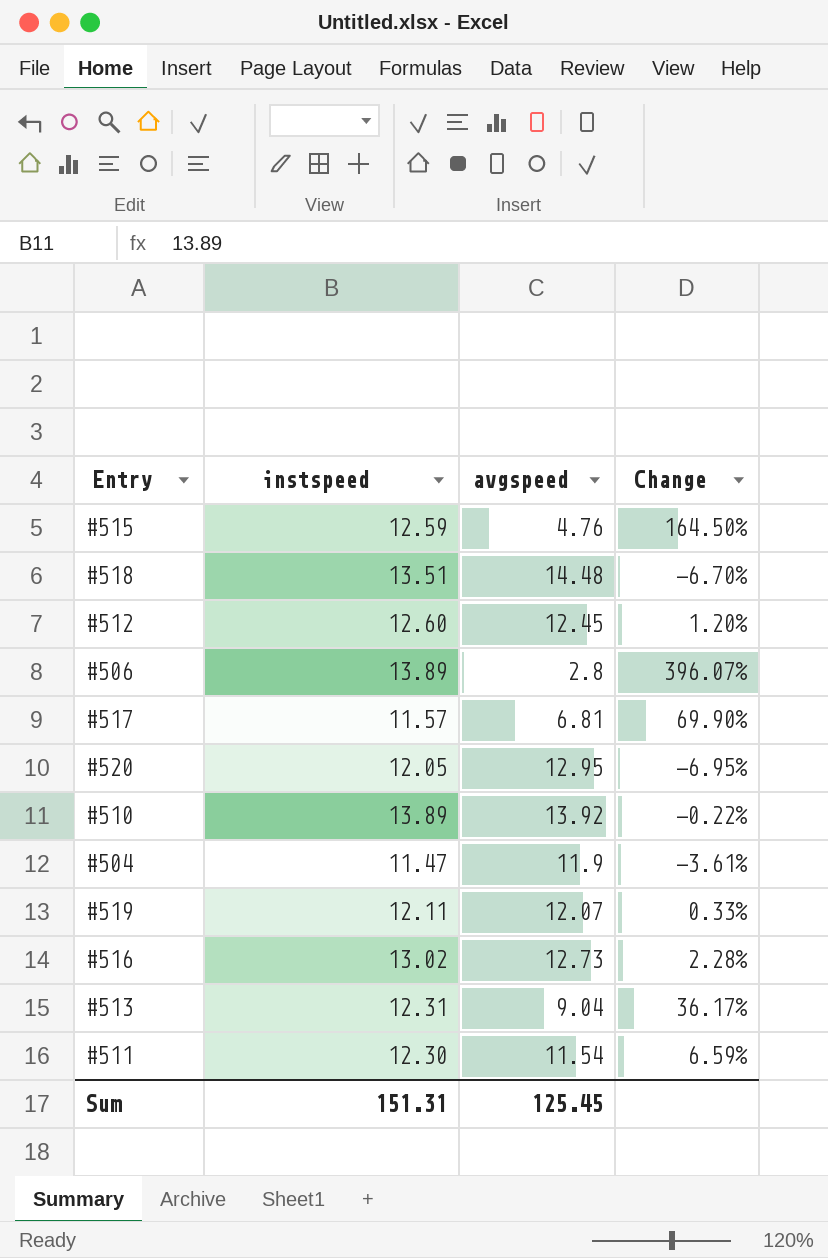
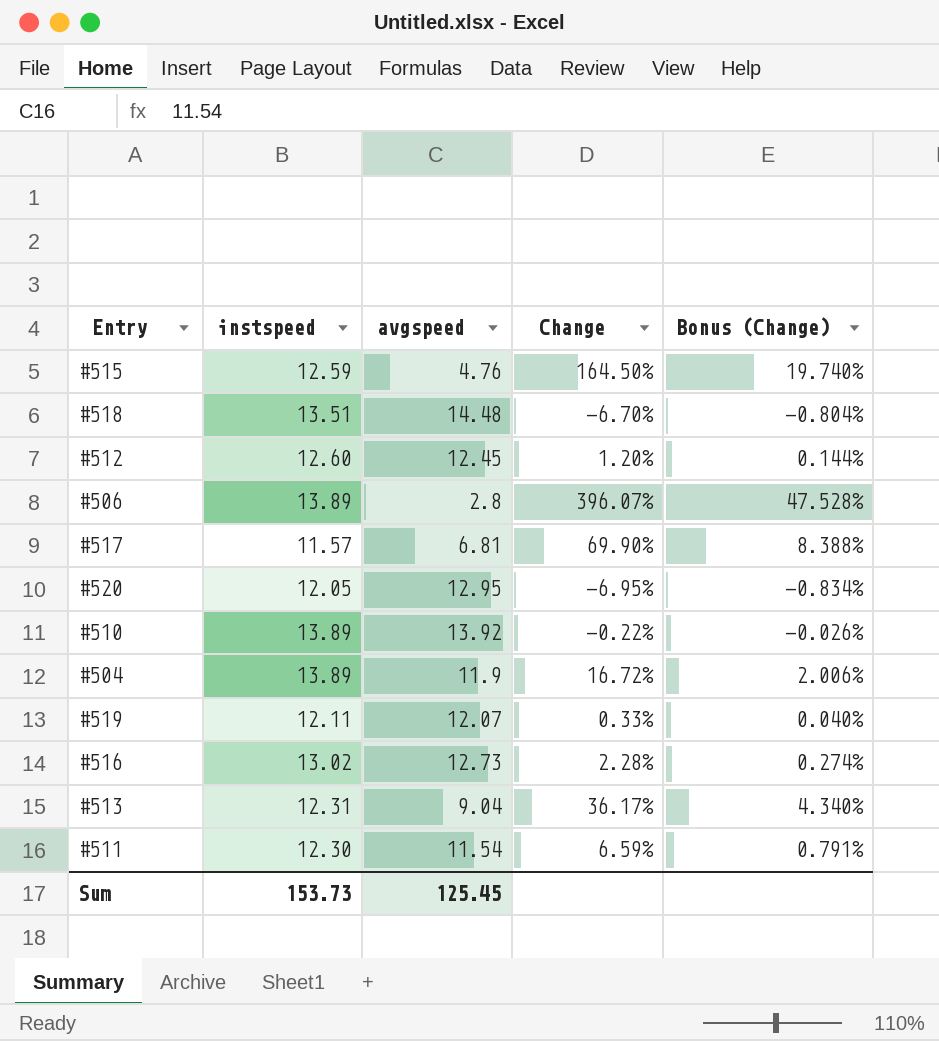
column Bonus (Change) | formula: none -> [Change] * 0.12
#504 | instspeed: 11.47 -> 13.89
#504 | Change: -3.61% -> 16.72%
Sum | instspeed: 151.31 -> 153.73

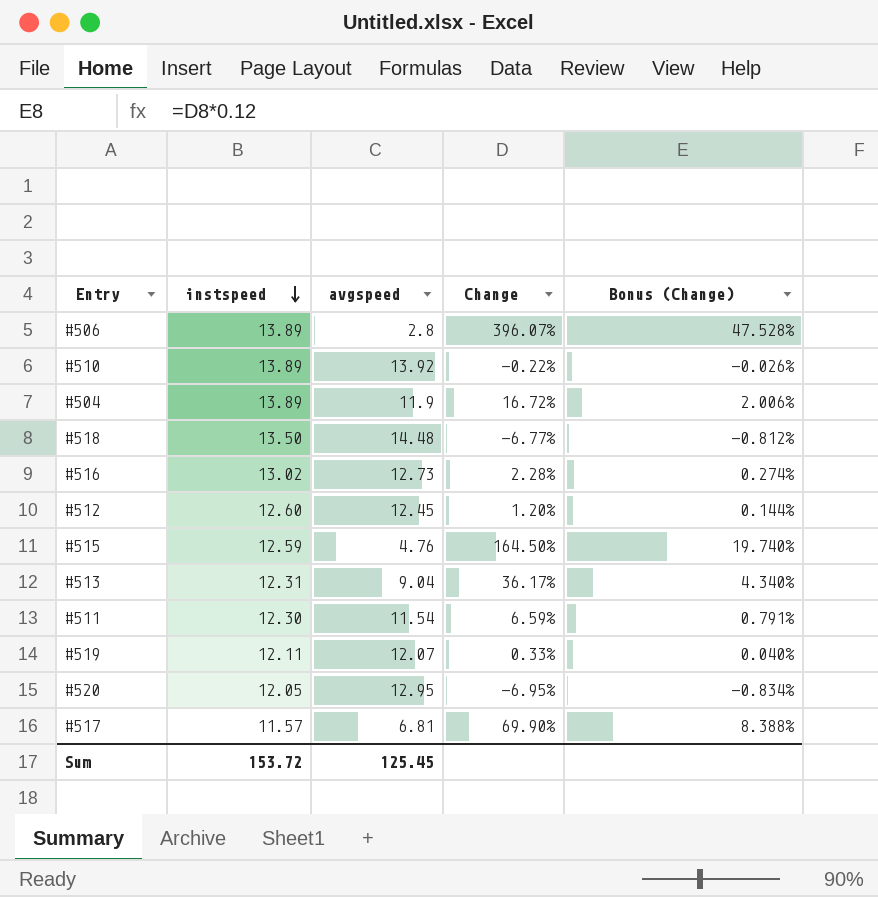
row order: none -> instspeed descending
#518 | instspeed: 13.51 -> 13.50
#518 | Change: -6.70% -> -6.77%
#518 | Bonus (Change): -0.804% -> -0.812%
Sum | instspeed: 153.73 -> 153.72

